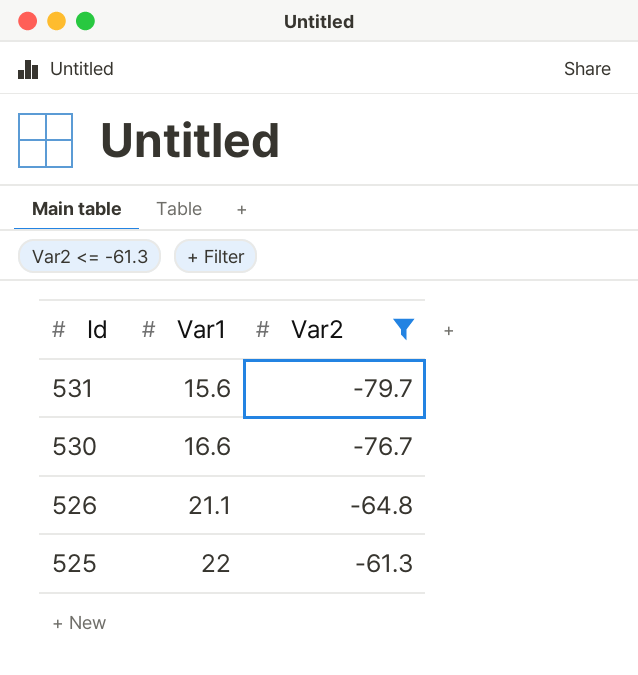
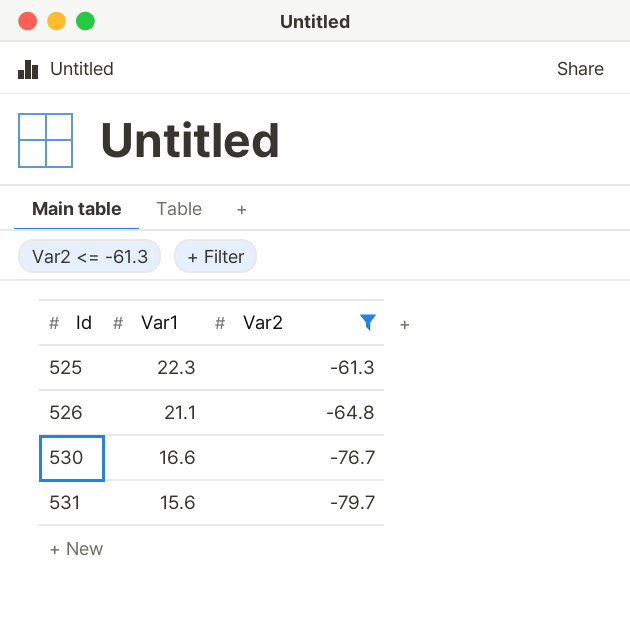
row order: Id descending -> Id ascending
525 | Var1: 22 -> 22.3

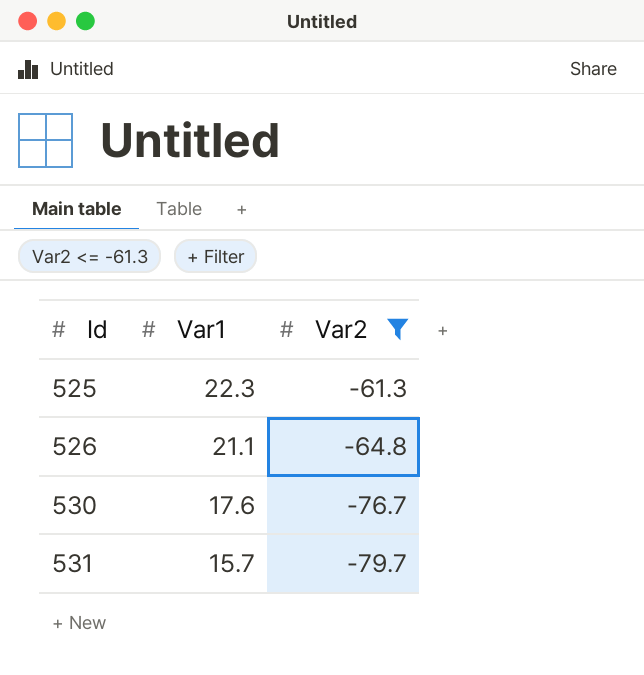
530 | Var1: 16.6 -> 17.6
531 | Var1: 15.6 -> 15.7

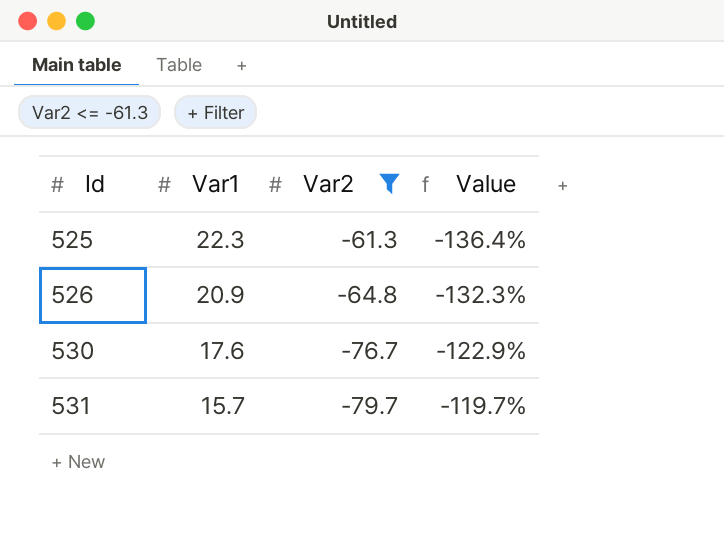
column Value | formula: none -> ([Var1] - [Var2]) / [Var2]
526 | Var1: 21.1 -> 20.9

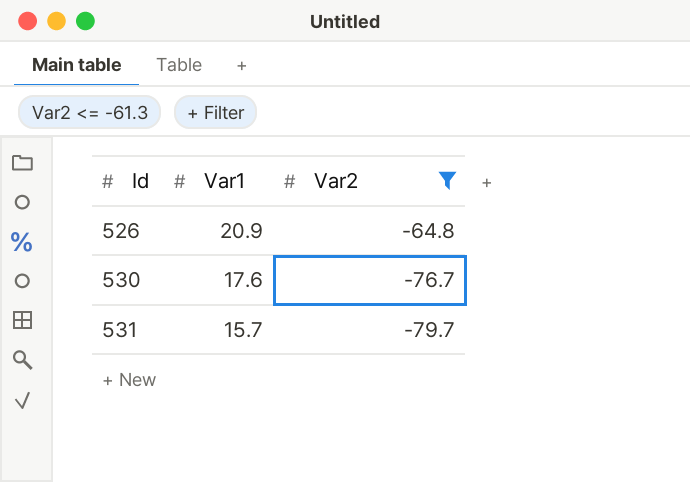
column Value | formula: ([Var1] - [Var2]) / [Var2] -> none
row 525: 22.3 | -61.3 | -136.4% -> none

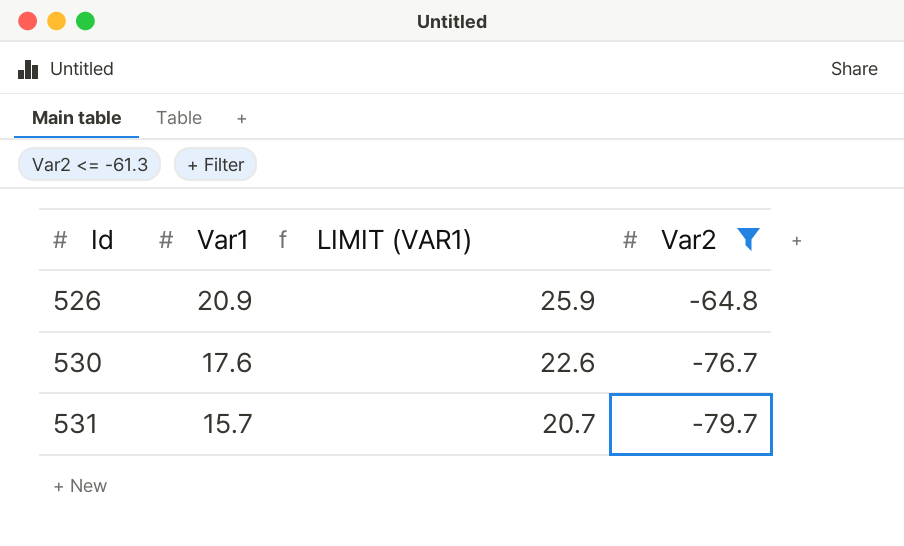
column LIMIT (VAR1) | formula: none -> [Var1] + 5

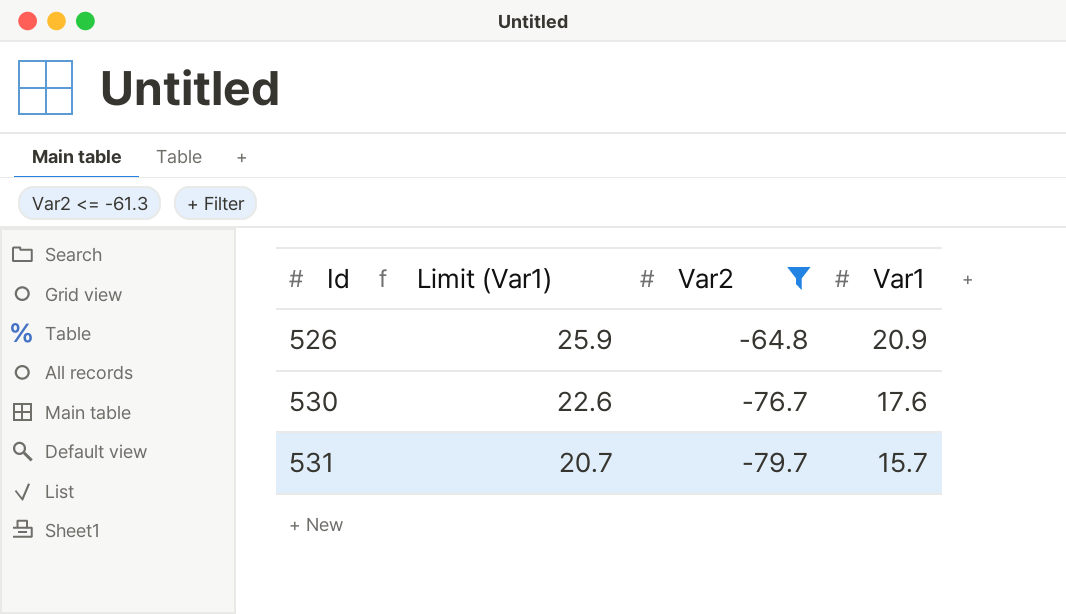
column name: LIMIT (VAR1) -> Limit (Var1)
column Var1 | position: 2 -> 4

